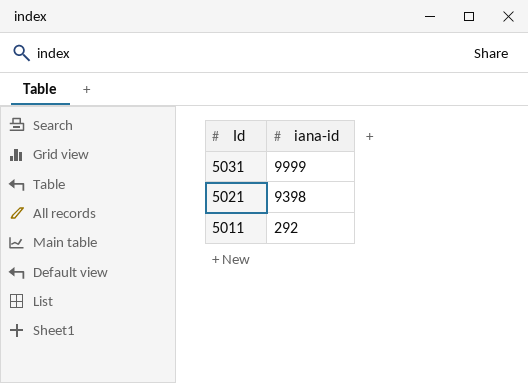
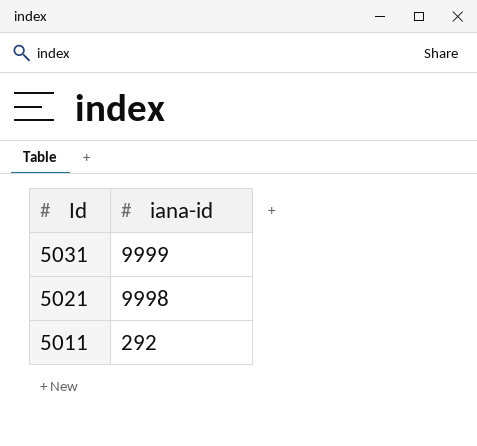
5021 | iana-id: 9398 -> 9998

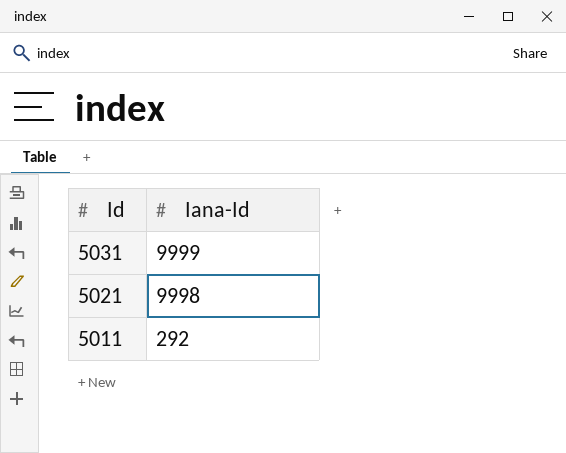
column name: iana-id -> Iana-Id

